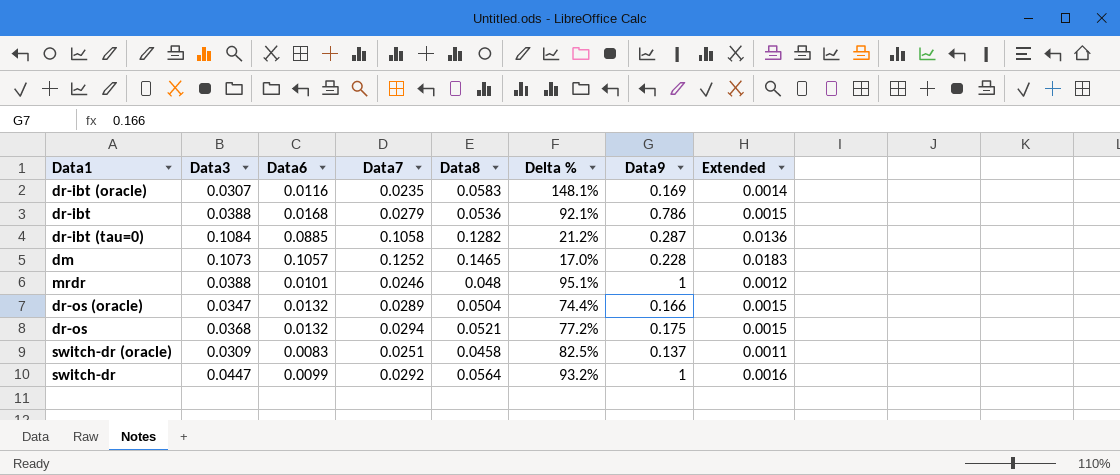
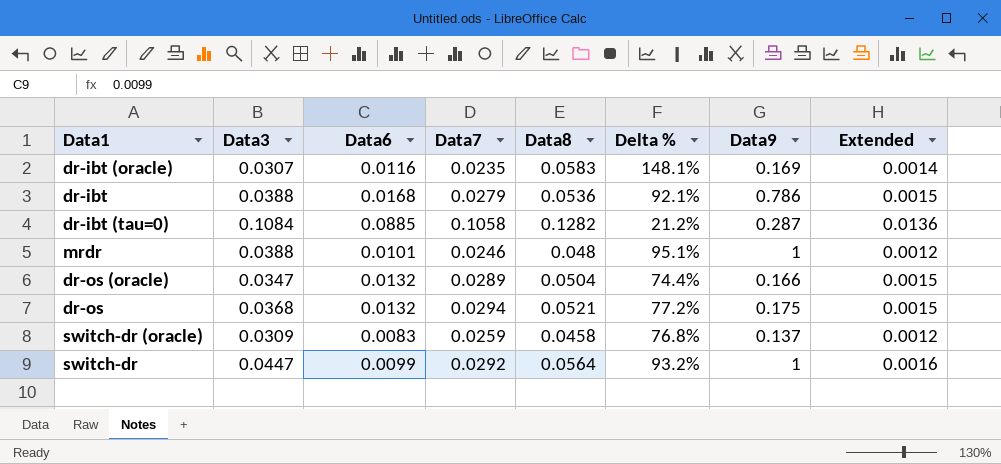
row dm: 0.1073 | 0.1057 | 0.1252 | 0.1465 | 17.0% | 0.228 | 0.0183 -> none
switch-dr (oracle) | Data7: 0.0251 -> 0.0259
switch-dr (oracle) | Delta %: 82.5% -> 76.8%
switch-dr (oracle) | Extended: 0.0011 -> 0.0012

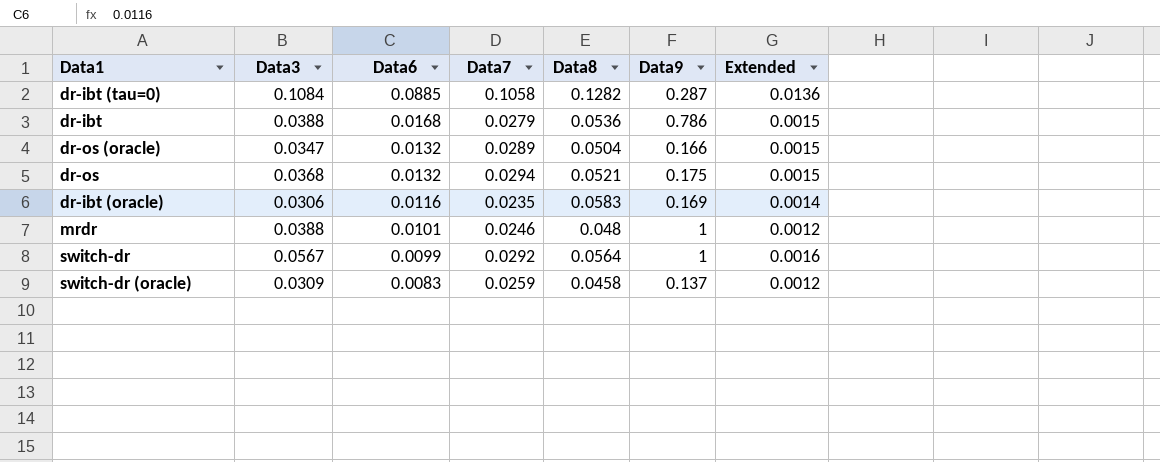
row order: none -> Data6 descending
column Delta % | formula: ([Data8] - [Data7]) / [Data7] -> none
dr-ibt (oracle) | Data3: 0.0307 -> 0.0306
switch-dr | Data3: 0.0447 -> 0.0567

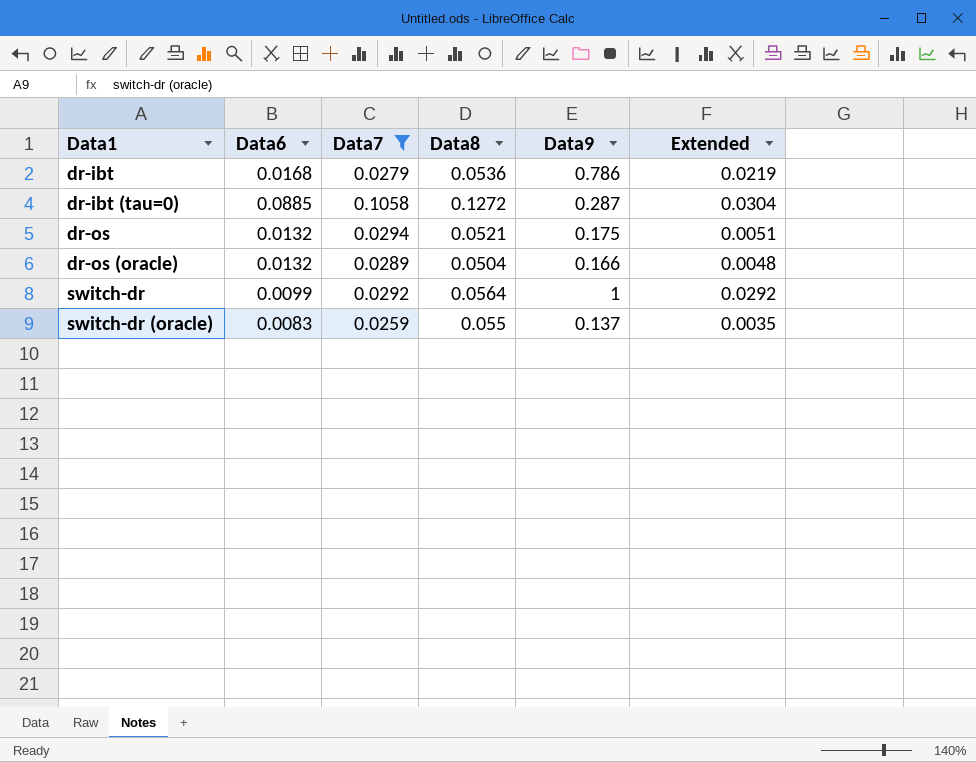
filter: none -> Data7 >= 0.0259
row order: Data6 descending -> Data1 ascending
column Data3 | position: 2 -> none
column Extended | formula: [Data7] * [Data8] -> [Data7] * [Data9]
dr-ibt (tau=0) | Data8: 0.1282 -> 0.1272
switch-dr (oracle) | Data8: 0.0458 -> 0.055

